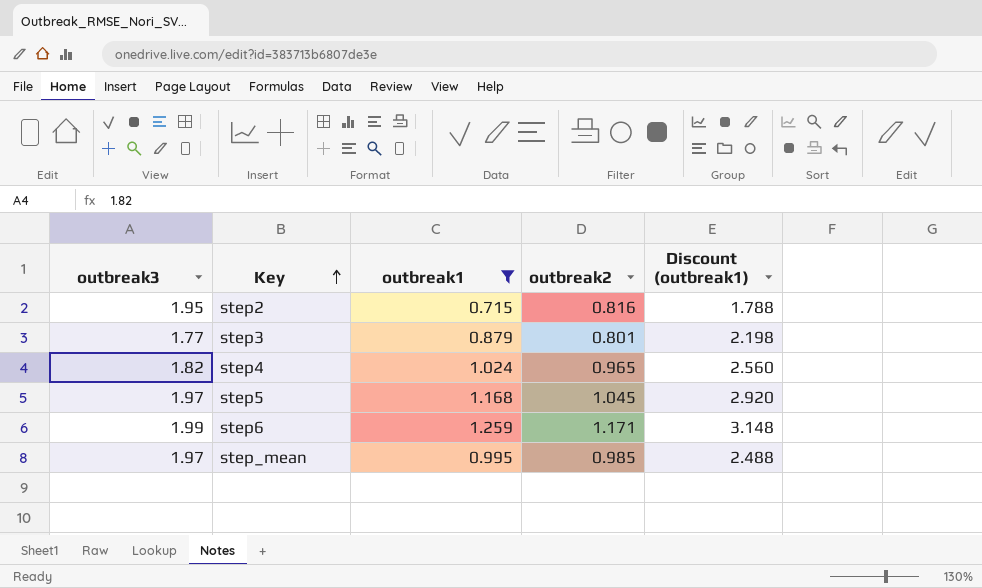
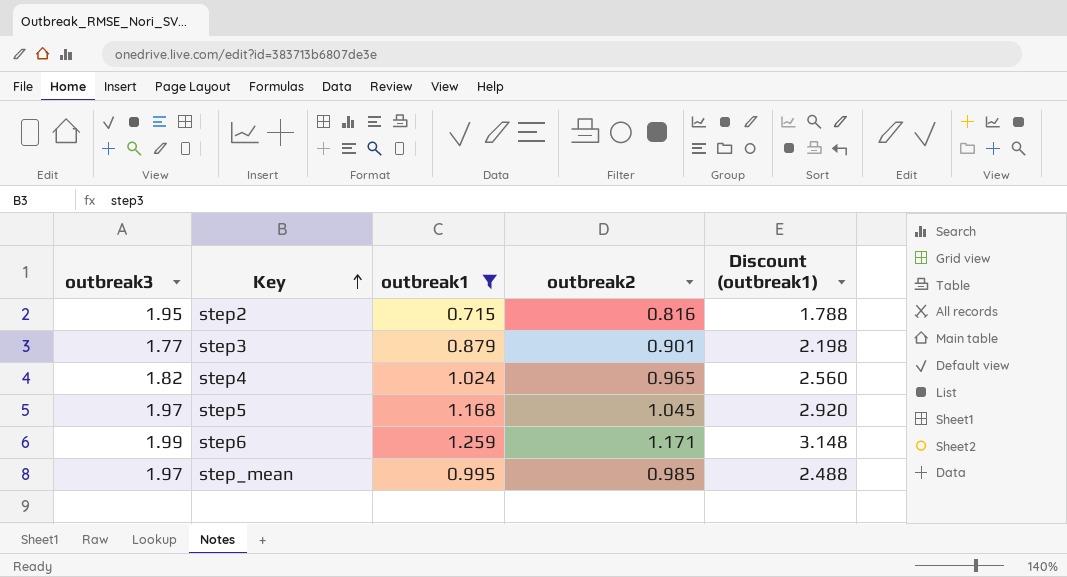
step3 | outbreak2: 0.801 -> 0.901

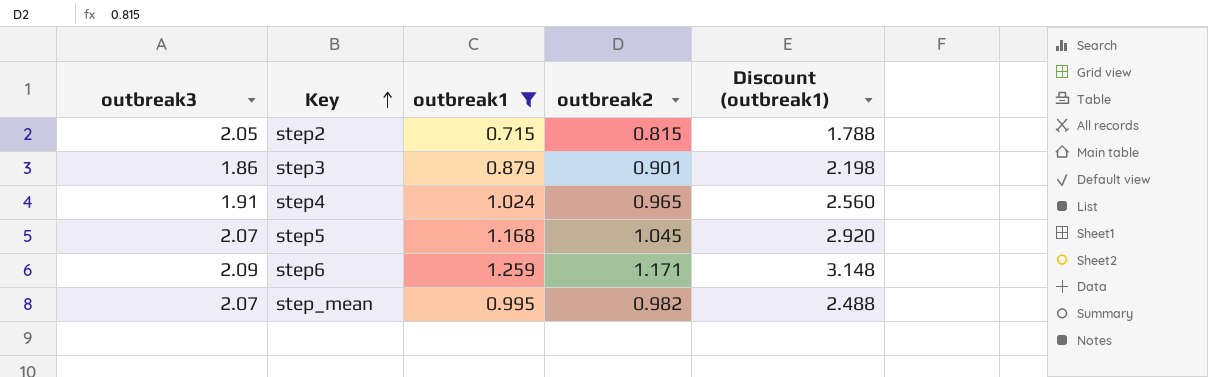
step2 | outbreak3: 1.95 -> 2.05
step2 | outbreak2: 0.816 -> 0.815
step3 | outbreak3: 1.77 -> 1.86
step4 | outbreak3: 1.82 -> 1.91
step5 | outbreak3: 1.97 -> 2.07
step6 | outbreak3: 1.99 -> 2.09
step_mean | outbreak3: 1.97 -> 2.07
step_mean | outbreak2: 0.985 -> 0.982

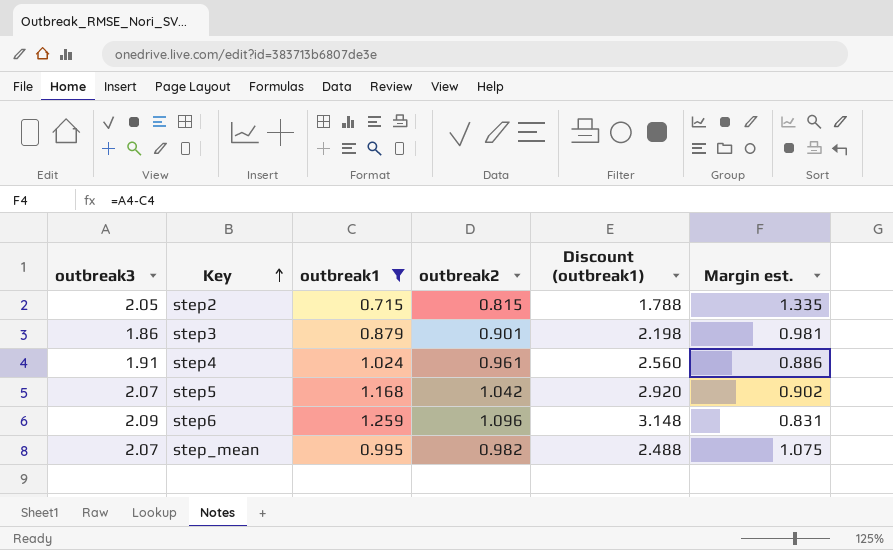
column Margin est. | formula: none -> [outbreak3] - [outbreak1]
step4 | outbreak2: 0.965 -> 0.961
step5 | outbreak2: 1.045 -> 1.042
step6 | outbreak2: 1.171 -> 1.096

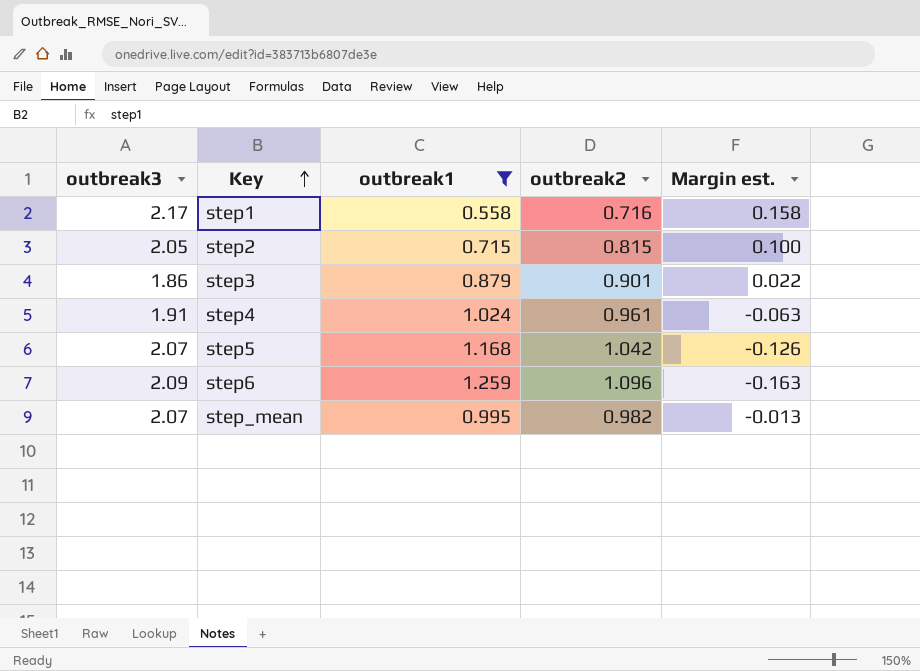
column Discount (outbreak1) | formula: [outbreak1] * 2.5 -> none
column Margin est. | formula: [outbreak3] - [outbreak1] -> [outbreak2] - [outbreak1]
row step1: none -> 2.17 | 0.558 | 0.716 | 0.158

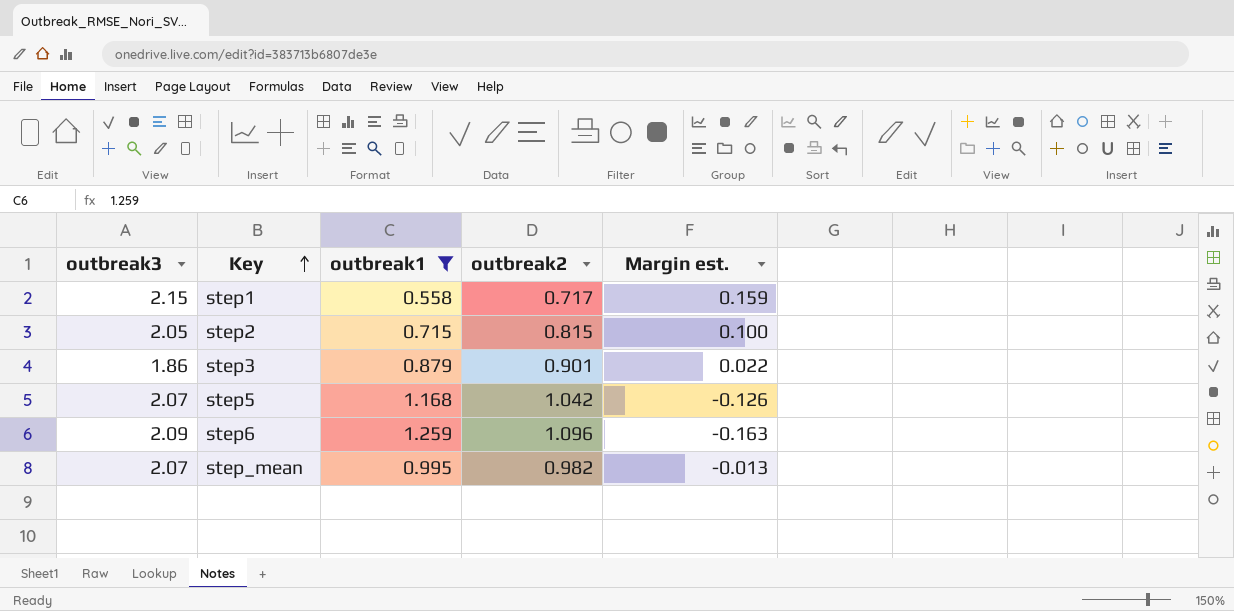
row step4: 1.91 | 1.024 | 0.961 | -0.063 -> none
step1 | outbreak3: 2.17 -> 2.15
step1 | outbreak2: 0.716 -> 0.717
step1 | Margin est.: 0.158 -> 0.159

